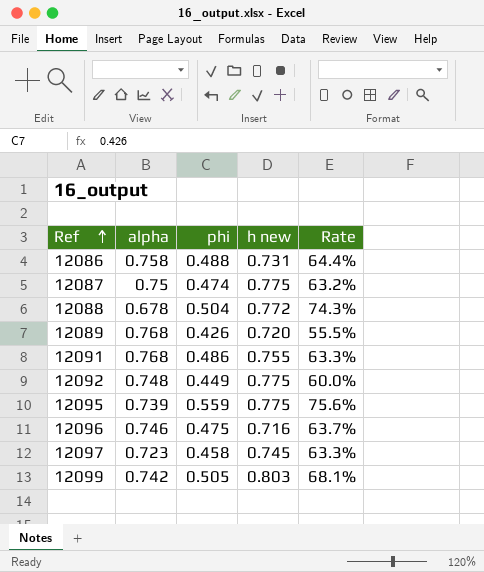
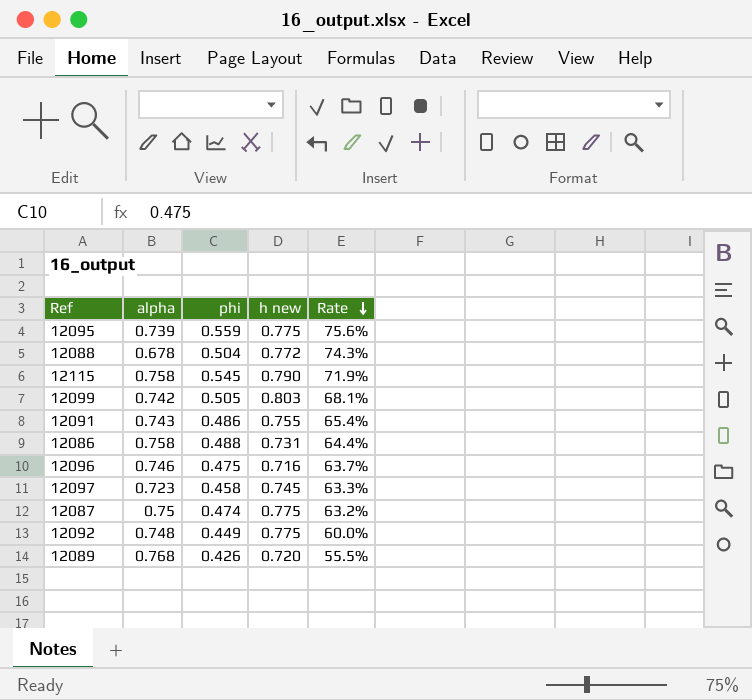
row order: Ref ascending -> Rate descending
row 12115: none -> 0.758 | 0.545 | 0.790 | 71.9%
12091 | alpha: 0.768 -> 0.743
12091 | Rate: 63.3% -> 65.4%

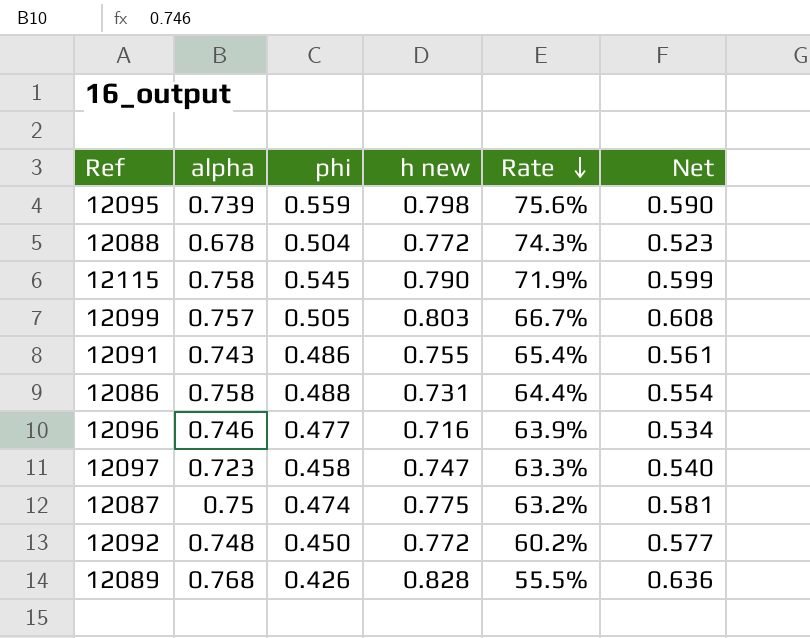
column Net | formula: none -> [alpha] * [h new]
12095 | h new: 0.775 -> 0.798
12099 | alpha: 0.742 -> 0.757
12099 | Rate: 68.1% -> 66.7%
12096 | phi: 0.475 -> 0.477
12096 | Rate: 63.7% -> 63.9%
12097 | h new: 0.745 -> 0.747
12092 | phi: 0.449 -> 0.450
12092 | h new: 0.775 -> 0.772
12092 | Rate: 60.0% -> 60.2%
12089 | h new: 0.720 -> 0.828

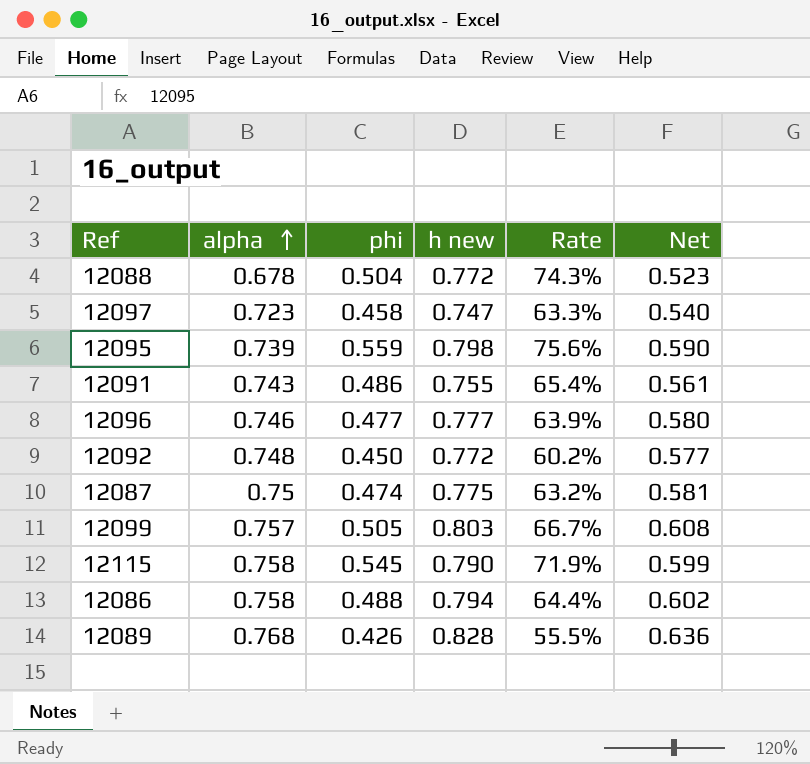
row order: Rate descending -> alpha ascending
12096 | h new: 0.716 -> 0.777
12096 | Net: 0.534 -> 0.580
12086 | h new: 0.731 -> 0.794
12086 | Net: 0.554 -> 0.602

